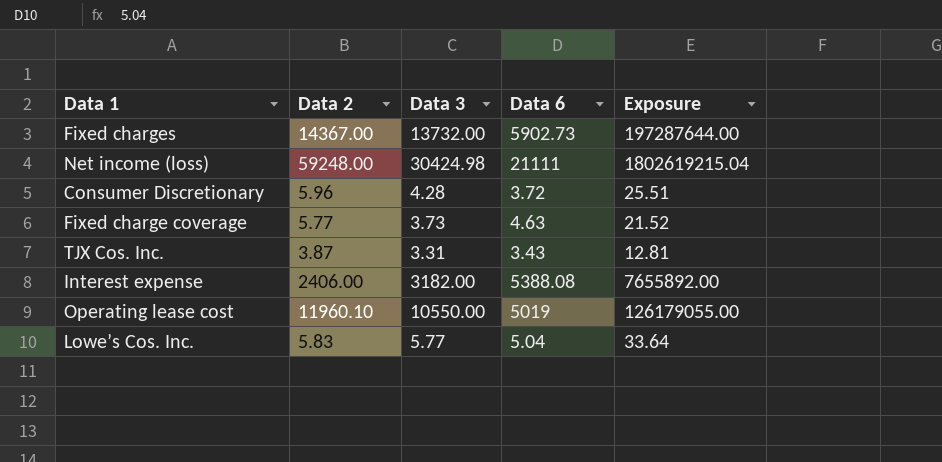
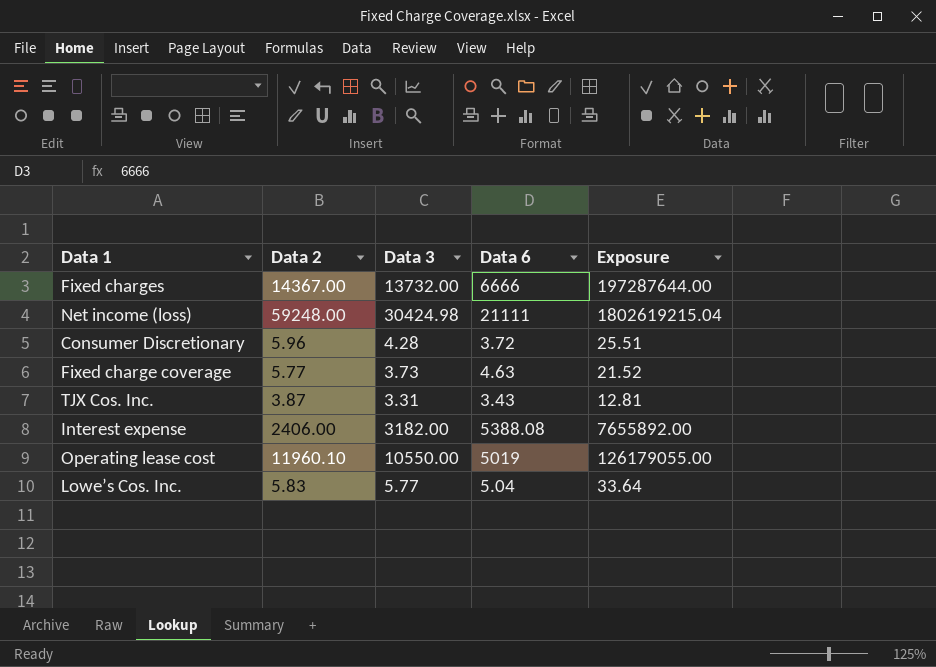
Fixed charges | Data 6: 5902.73 -> 6666

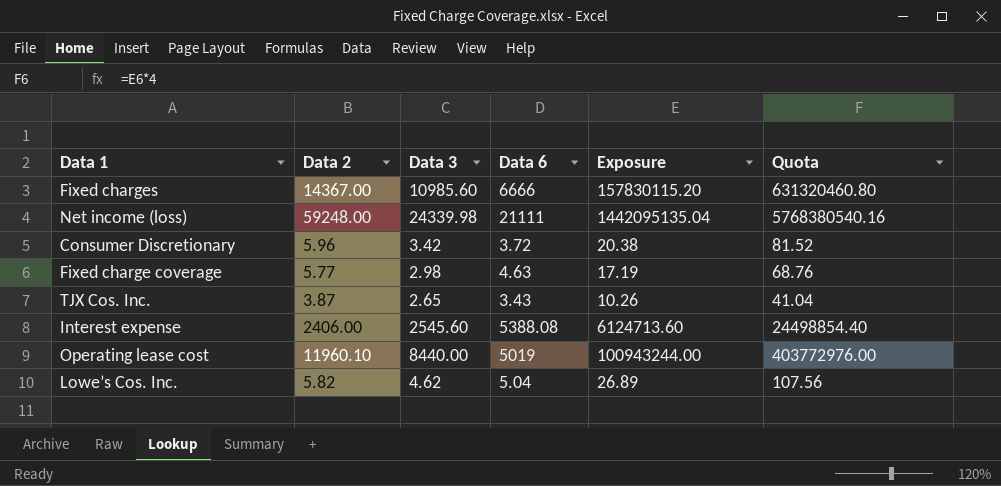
column Quota | formula: none -> [Exposure] * 4
Fixed charges | Data 3: 13732.00 -> 10985.60
Fixed charges | Exposure: 197287644.00 -> 157830115.20
Net income (loss) | Data 3: 30424.98 -> 24339.98
Net income (loss) | Exposure: 1802619215.04 -> 1442095135.04
Consumer Discretionary | Data 3: 4.28 -> 3.42
Consumer Discretionary | Exposure: 25.51 -> 20.38
Fixed charge coverage | Data 3: 3.73 -> 2.98
Fixed charge coverage | Exposure: 21.52 -> 17.19
TJX Cos. Inc. | Data 3: 3.31 -> 2.65
TJX Cos. Inc. | Exposure: 12.81 -> 10.26
Interest expense | Data 3: 3182.00 -> 2545.60
Interest expense | Exposure: 7655892.00 -> 6124713.60
Operating lease cost | Data 3: 10550.00 -> 8440.00
Operating lease cost | Exposure: 126179055.00 -> 100943244.00
Lowe’s Cos. Inc. | Data 2: 5.83 -> 5.82
Lowe’s Cos. Inc. | Data 3: 5.77 -> 4.62
Lowe’s Cos. Inc. | Exposure: 33.64 -> 26.89

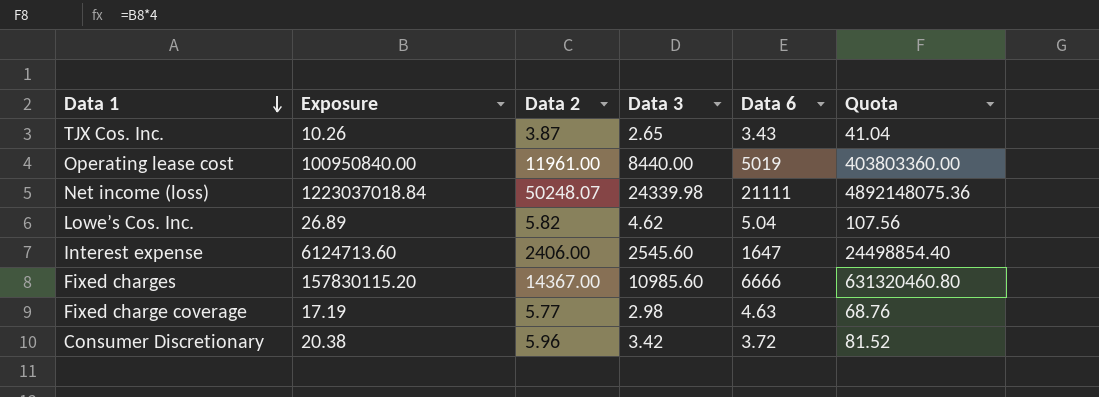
row order: none -> Data 1 descending
column Exposure | position: 5 -> 2
Operating lease cost | Exposure: 100943244.00 -> 100950840.00
Operating lease cost | Data 2: 11960.10 -> 11961.00
Operating lease cost | Quota: 403772976.00 -> 403803360.00
Net income (loss) | Exposure: 1442095135.04 -> 1223037018.84
Net income (loss) | Data 2: 59248.00 -> 50248.07
Net income (loss) | Quota: 5768380540.16 -> 4892148075.36
Interest expense | Data 6: 5388.08 -> 1647

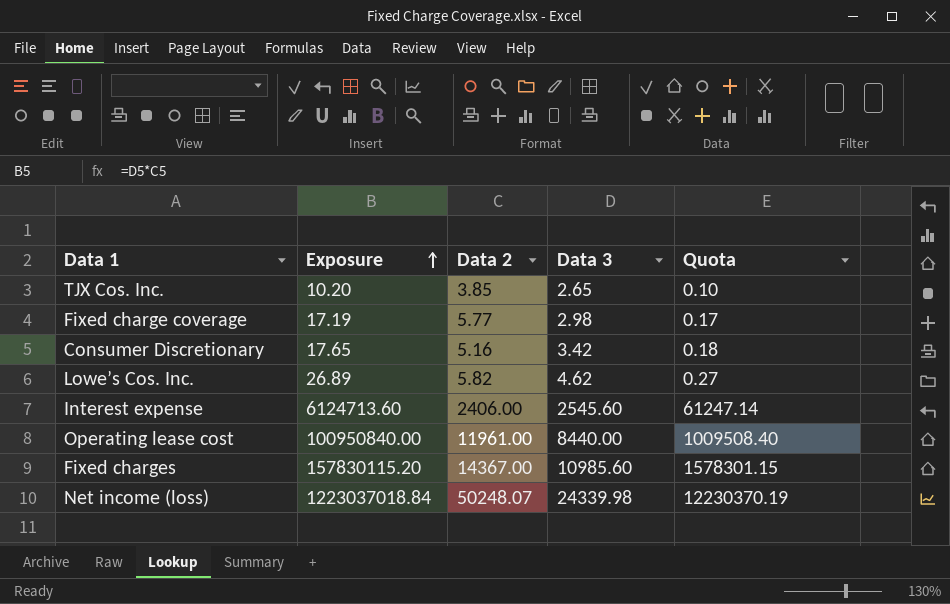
row order: Data 1 descending -> Exposure ascending
column Data 6 | position: 5 -> none
column Quota | formula: [Exposure] * 4 -> [Exposure] * 0.01
TJX Cos. Inc. | Exposure: 10.26 -> 10.20
TJX Cos. Inc. | Data 2: 3.87 -> 3.85
Consumer Discretionary | Exposure: 20.38 -> 17.65
Consumer Discretionary | Data 2: 5.96 -> 5.16

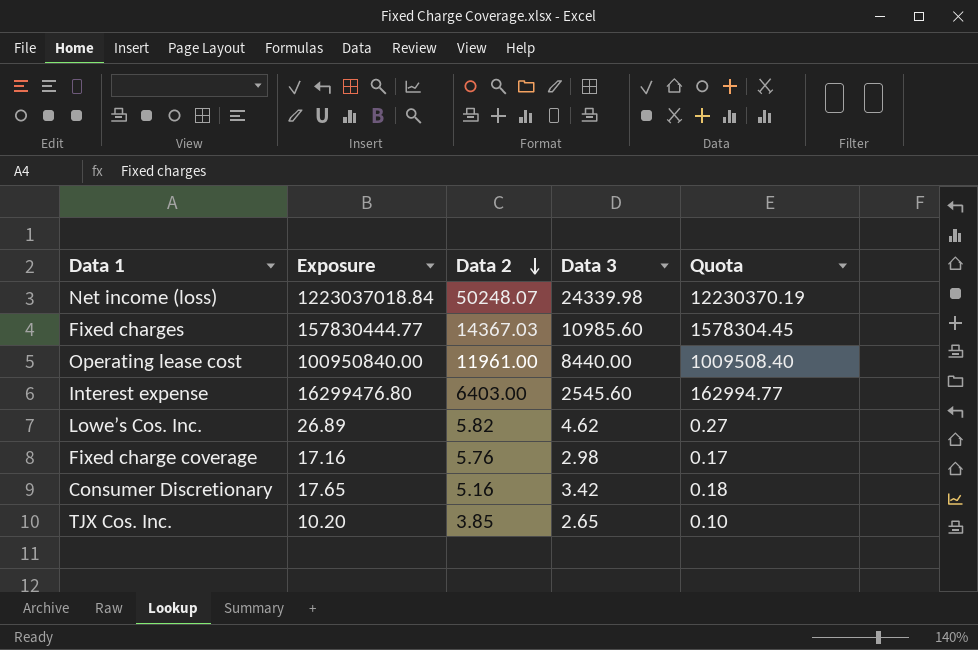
row order: Exposure ascending -> Data 2 descending
Fixed charges | Exposure: 157830115.20 -> 157830444.77
Fixed charges | Data 2: 14367.00 -> 14367.03
Fixed charges | Quota: 1578301.15 -> 1578304.45
Interest expense | Exposure: 6124713.60 -> 16299476.80
Interest expense | Data 2: 2406.00 -> 6403.00
Interest expense | Quota: 61247.14 -> 162994.77
Fixed charge coverage | Exposure: 17.19 -> 17.16
Fixed charge coverage | Data 2: 5.77 -> 5.76

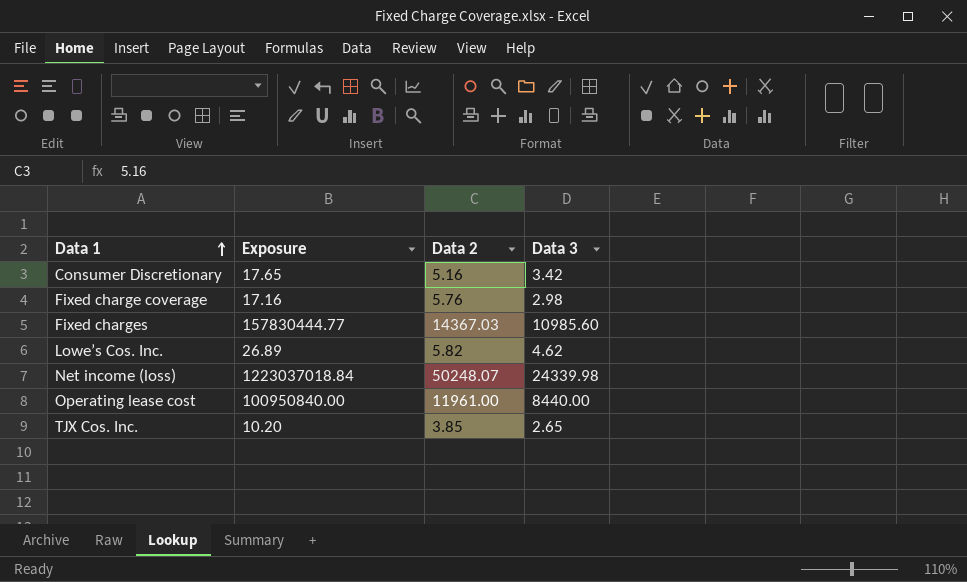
row order: Data 2 descending -> Data 1 ascending
column Quota | formula: [Exposure] * 0.01 -> none
row Interest expense: 16299476.80 | 6403.00 | 2545.60 | 162994.77 -> none

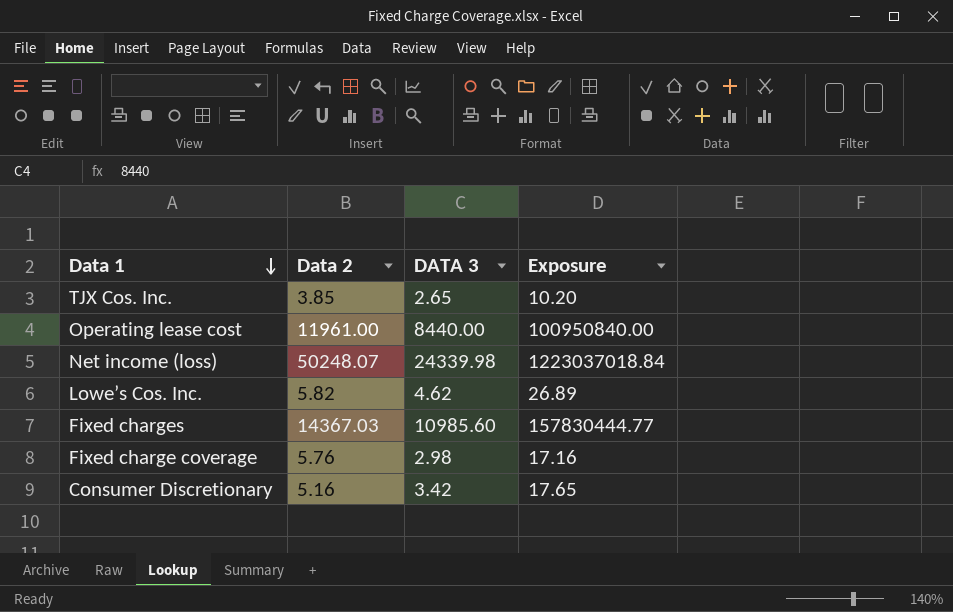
row order: Data 1 ascending -> Data 1 descending
column name: Data 3 -> DATA 3
column Exposure | position: 2 -> 4

